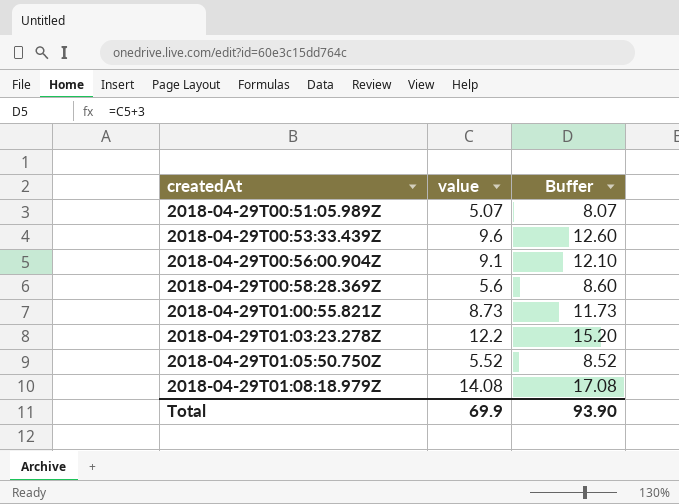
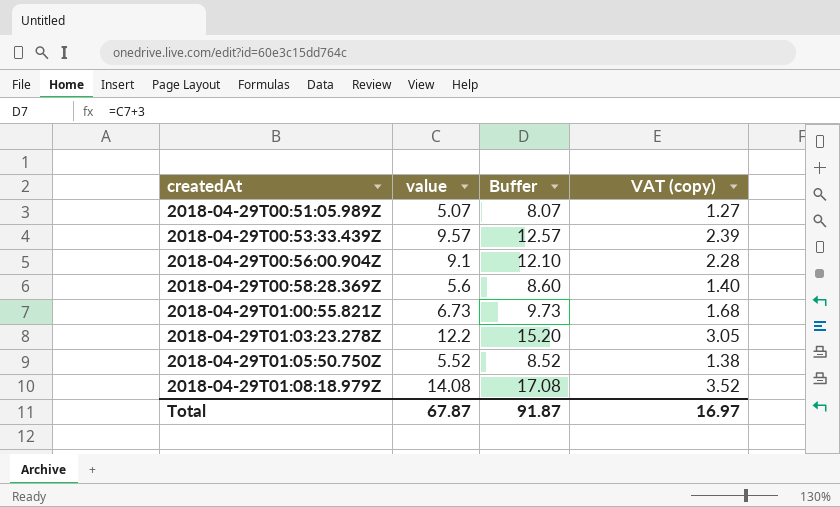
column VAT (copy) | formula: none -> [value] * 0.25
2018-04-29T00:53:33.439Z | value: 9.6 -> 9.57
2018-04-29T00:53:33.439Z | Buffer: 12.60 -> 12.57
2018-04-29T01:00:55.821Z | value: 8.73 -> 6.73
2018-04-29T01:00:55.821Z | Buffer: 11.73 -> 9.73
Total | value: 69.9 -> 67.87
Total | Buffer: 93.90 -> 91.87

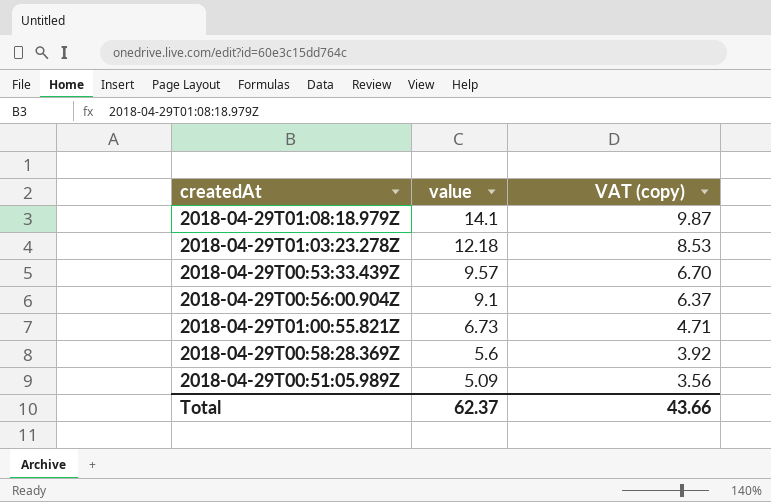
row order: createdAt ascending -> value descending
column Buffer | formula: [value] + 3 -> none
column VAT (copy) | formula: [value] * 0.25 -> [value] * 0.7
row 2018-04-29T01:05:50.750Z: 5.52 | 8.52 | 1.38 -> none
2018-04-29T01:08:18.979Z | value: 14.08 -> 14.1
2018-04-29T01:03:23.278Z | value: 12.2 -> 12.18
2018-04-29T00:51:05.989Z | value: 5.07 -> 5.09
Total | value: 67.87 -> 62.37
Total | VAT (copy): 16.97 -> 43.66

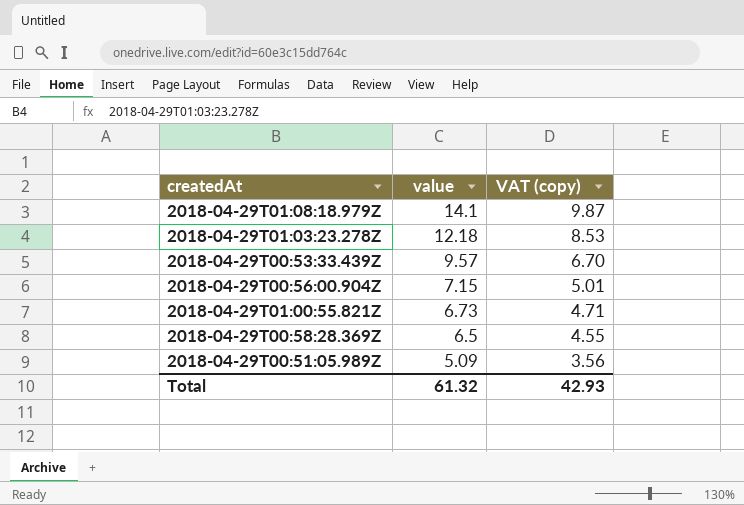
2018-04-29T00:56:00.904Z | value: 9.1 -> 7.15
2018-04-29T00:56:00.904Z | VAT (copy): 6.37 -> 5.01
2018-04-29T00:58:28.369Z | value: 5.6 -> 6.5
2018-04-29T00:58:28.369Z | VAT (copy): 3.92 -> 4.55
Total | value: 62.37 -> 61.32
Total | VAT (copy): 43.66 -> 42.93

